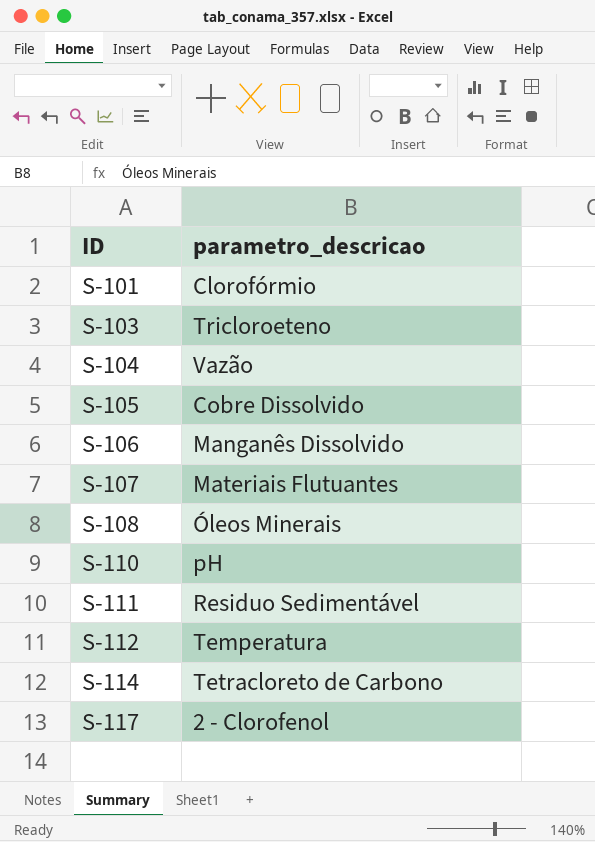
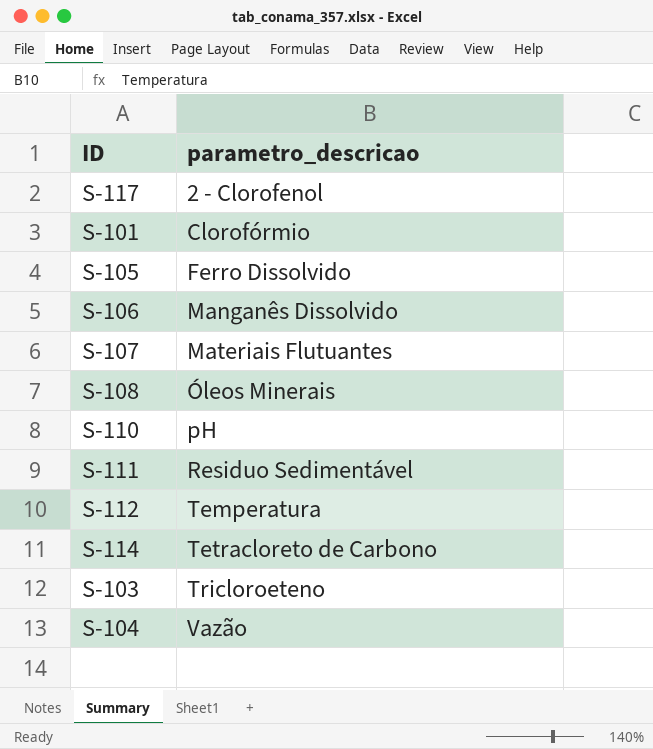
row order: ID ascending -> parametro_descricao ascending
S-105 | parametro_descricao: Cobre Dissolvido -> Ferro Dissolvido

